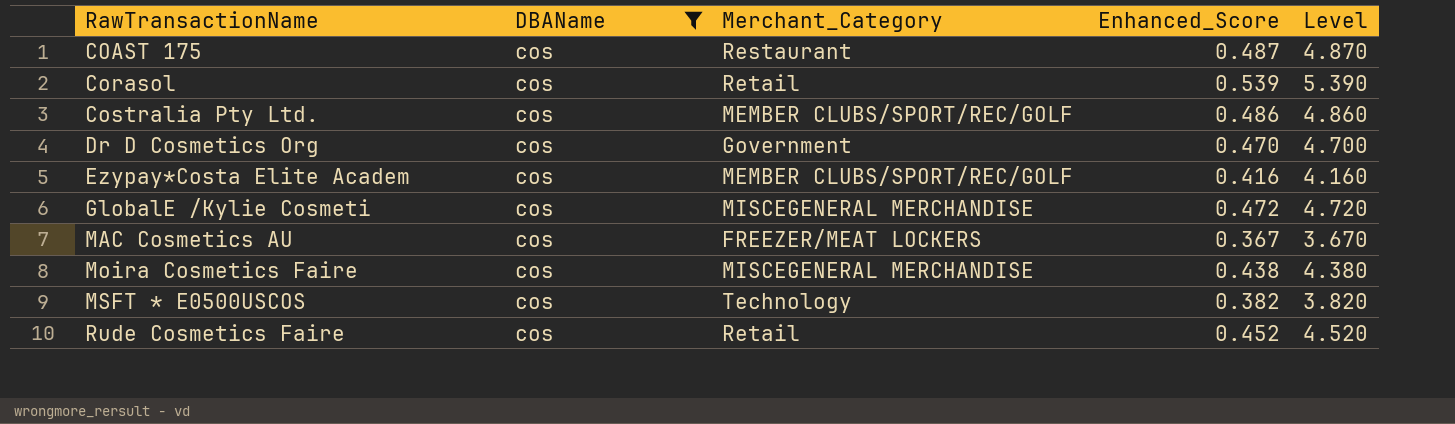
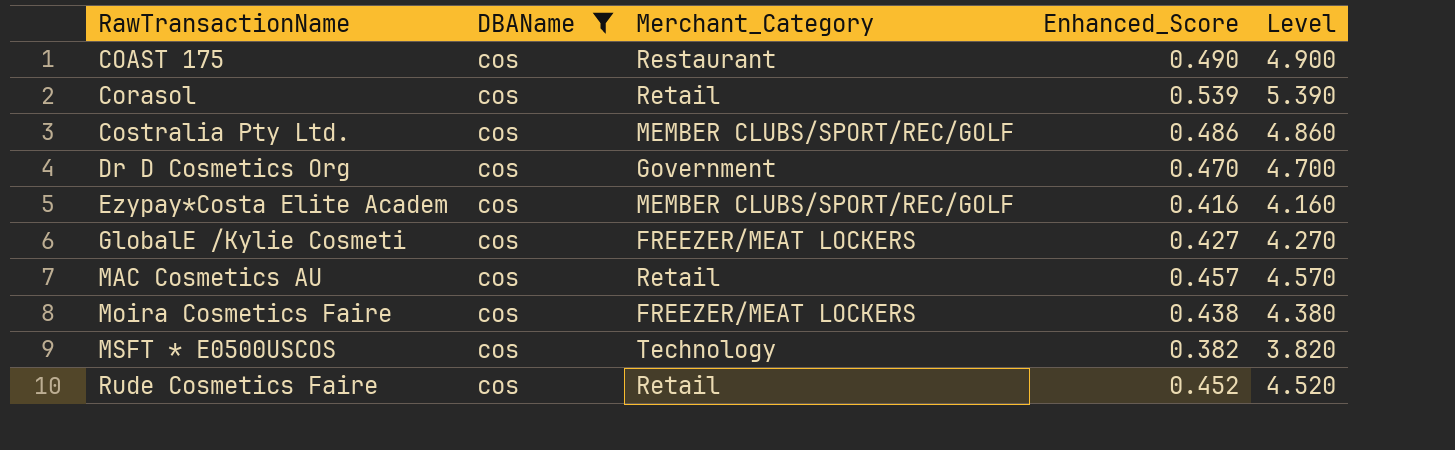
COAST 175 | Enhanced_Score: 0.487 -> 0.490
COAST 175 | Level: 4.870 -> 4.900
GlobalE /Kylie Cosmeti | Merchant_Category: MISCEGENERAL MERCHANDISE -> FREEZER/MEAT LOCKERS
GlobalE /Kylie Cosmeti | Enhanced_Score: 0.472 -> 0.427
GlobalE /Kylie Cosmeti | Level: 4.720 -> 4.270
MAC Cosmetics AU | Merchant_Category: FREEZER/MEAT LOCKERS -> Retail
MAC Cosmetics AU | Enhanced_Score: 0.367 -> 0.457
MAC Cosmetics AU | Level: 3.670 -> 4.570
Moira Cosmetics Faire | Merchant_Category: MISCEGENERAL MERCHANDISE -> FREEZER/MEAT LOCKERS

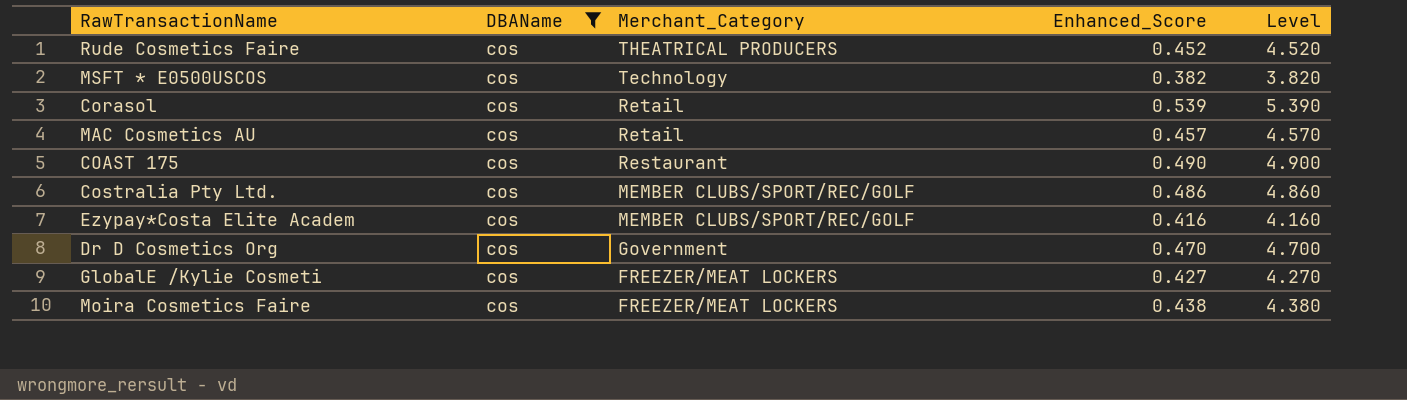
row order: RawTransactionName ascending -> Merchant_Category descending
Rude Cosmetics Faire | Merchant_Category: Retail -> THEATRICAL PRODUCERS

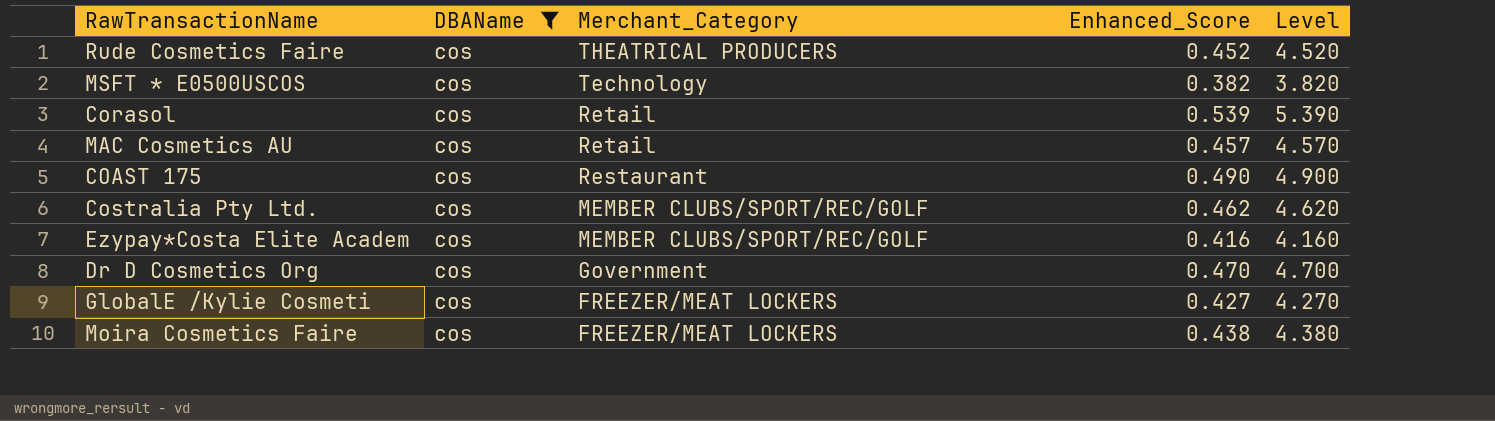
Costralia Pty Ltd. | Enhanced_Score: 0.486 -> 0.462
Costralia Pty Ltd. | Level: 4.860 -> 4.620

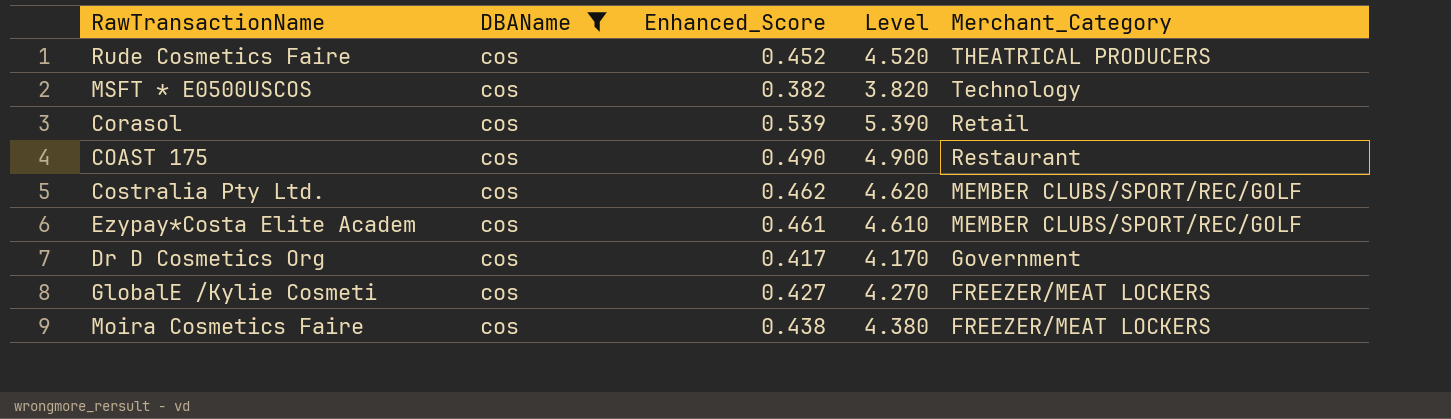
column Merchant_Category | position: 3 -> 5
row MAC Cosmetics AU: cos | Retail | 0.457 | 4.570 -> none
Ezypay*Costa Elite Academ | Enhanced_Score: 0.416 -> 0.461
Ezypay*Costa Elite Academ | Level: 4.160 -> 4.610
Dr D Cosmetics Org | Enhanced_Score: 0.470 -> 0.417
Dr D Cosmetics Org | Level: 4.700 -> 4.170

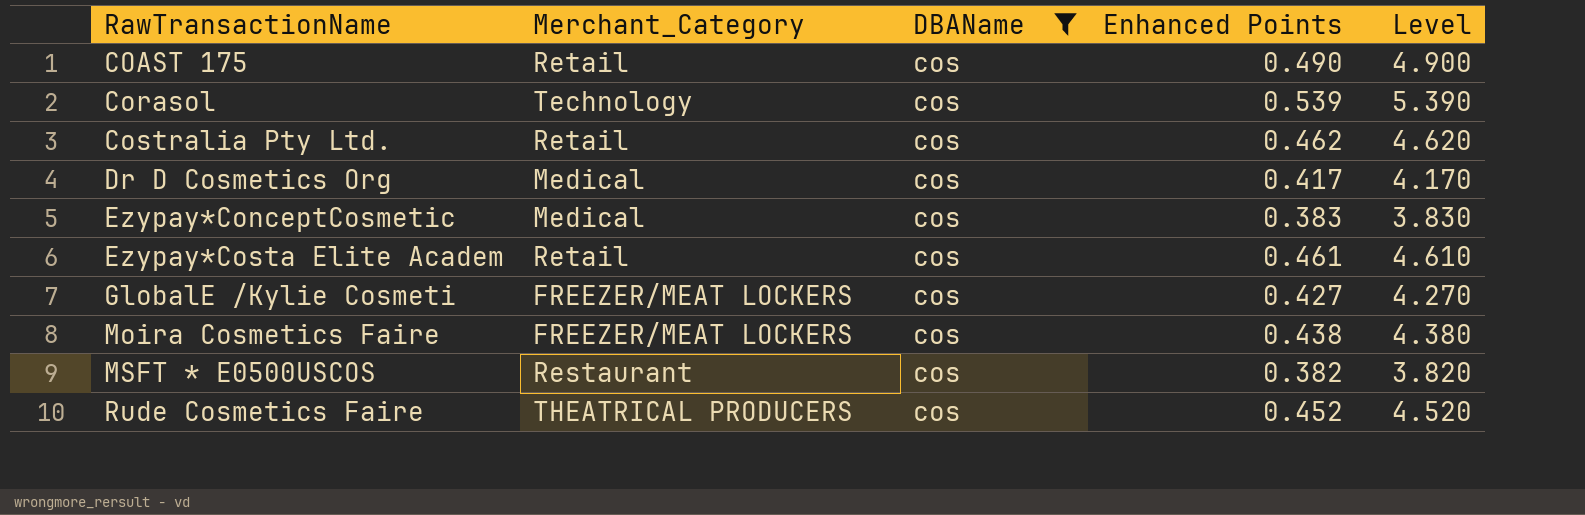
row order: Merchant_Category descending -> RawTransactionName ascending
column Merchant_Category | position: 5 -> 2
column name: Enhanced_Score -> Enhanced Points
COAST 175 | Merchant_Category: Restaurant -> Retail
Corasol | Merchant_Category: Retail -> Technology
Costralia Pty Ltd. | Merchant_Category: MEMBER CLUBS/SPORT/REC/GOLF -> Retail
Dr D Cosmetics Org | Merchant_Category: Government -> Medical
row Ezypay*ConceptCosmetic: none -> Medical | cos | 0.383 | 3.830
Ezypay*Costa Elite Academ | Merchant_Category: MEMBER CLUBS/SPORT/REC/GOLF -> Retail
MSFT * E0500USCOS | Merchant_Category: Technology -> Restaurant

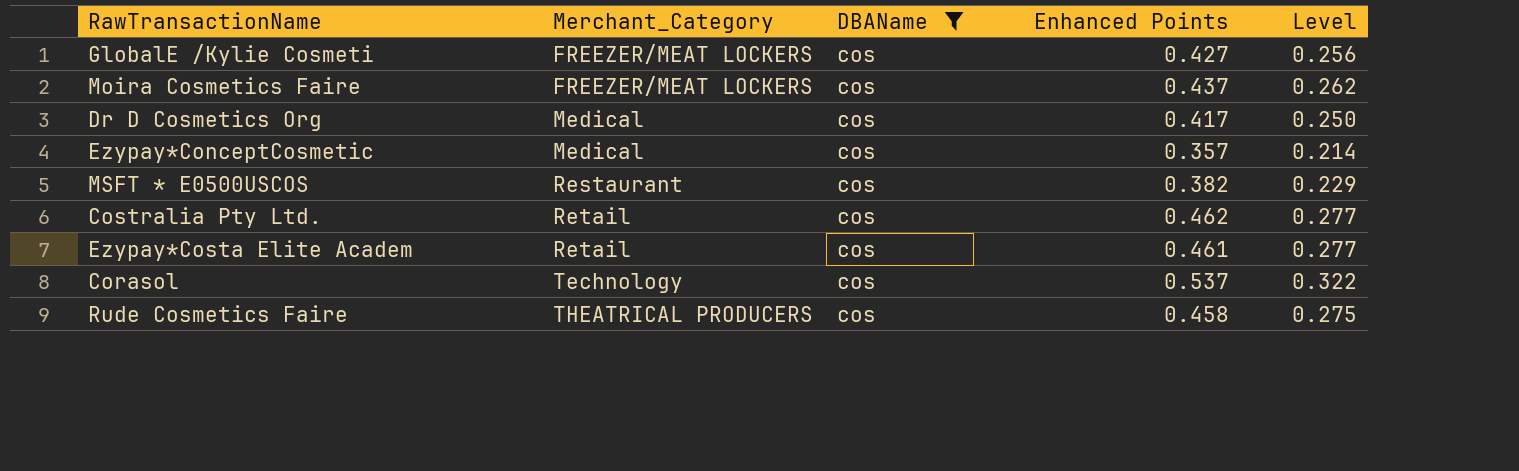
row order: RawTransactionName ascending -> Merchant_Category ascending
column Level | formula: [Enhanced Points] * 10 -> [Enhanced Points] * 0.6
row COAST 175: Retail | cos | 0.490 | 4.900 -> none
Moira Cosmetics Faire | Enhanced Points: 0.438 -> 0.437
Ezypay*ConceptCosmetic | Enhanced Points: 0.383 -> 0.357
Corasol | Enhanced Points: 0.539 -> 0.537
Rude Cosmetics Faire | Enhanced Points: 0.452 -> 0.458

